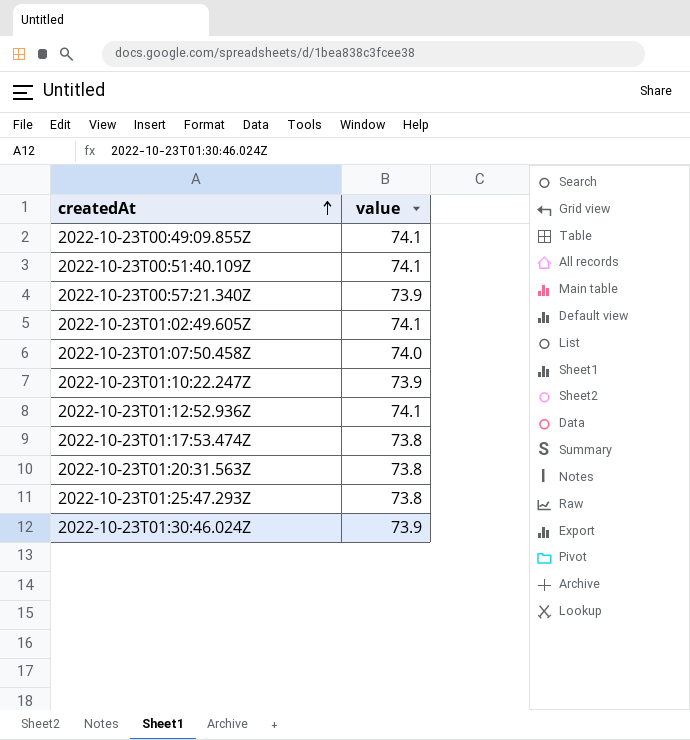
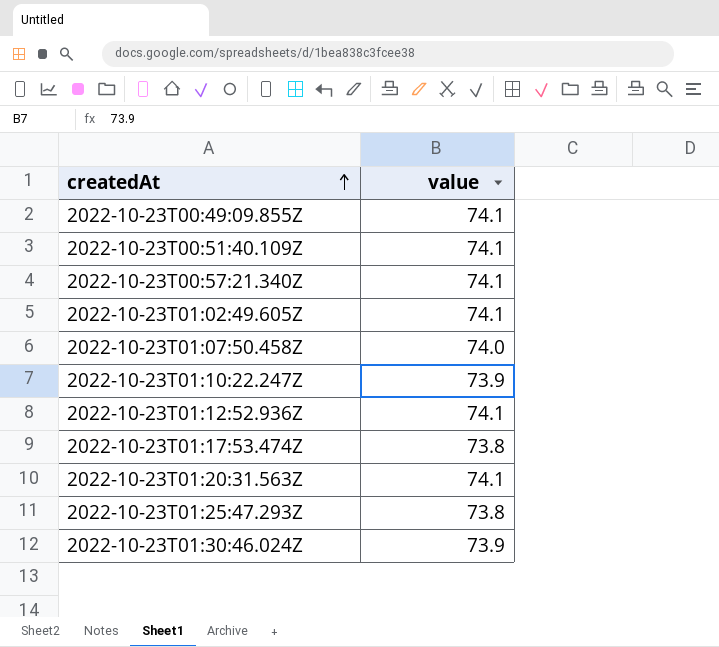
2022-10-23T00:57:21.340Z | value: 73.9 -> 74.1
2022-10-23T01:20:31.563Z | value: 73.8 -> 74.1

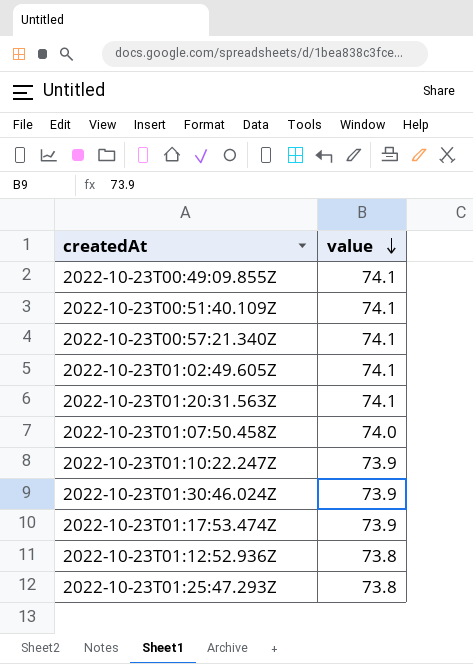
row order: createdAt ascending -> value descending
2022-10-23T01:17:53.474Z | value: 73.8 -> 73.9
2022-10-23T01:12:52.936Z | value: 74.1 -> 73.8

